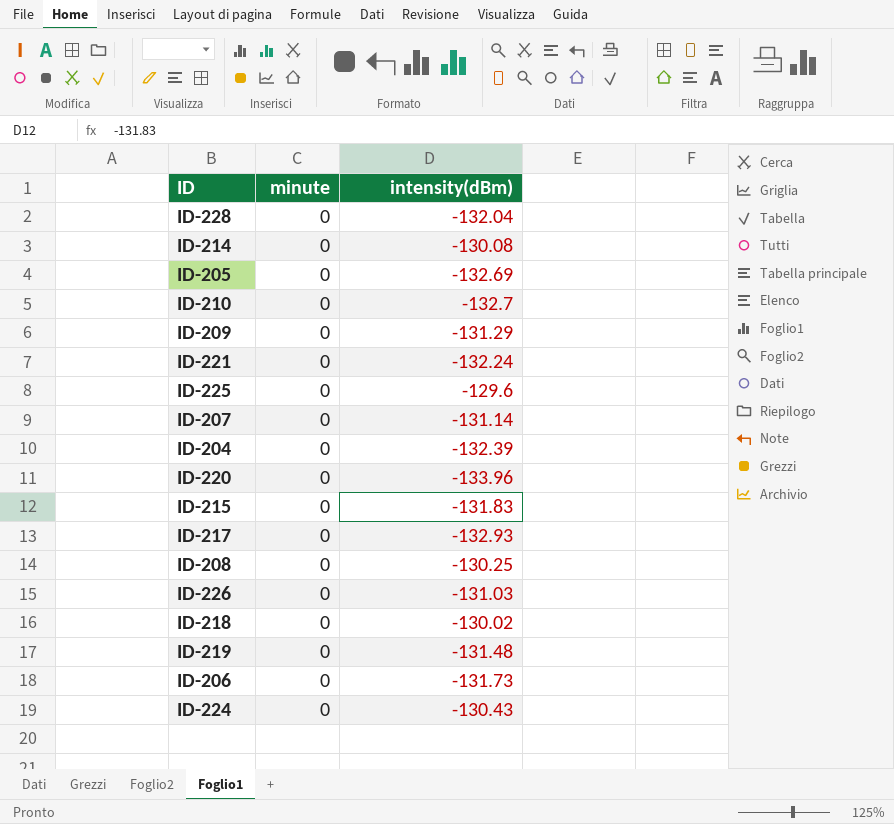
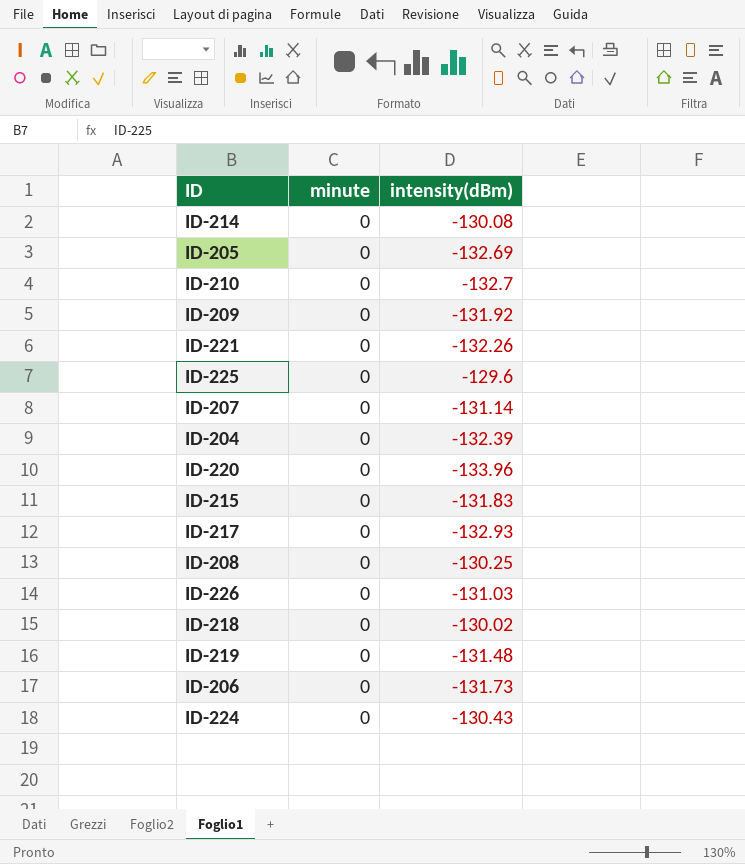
row ID-228: 0 | -132.04 -> none
ID-209 | intensity(dBm): -131.29 -> -131.92
ID-221 | intensity(dBm): -132.24 -> -132.26

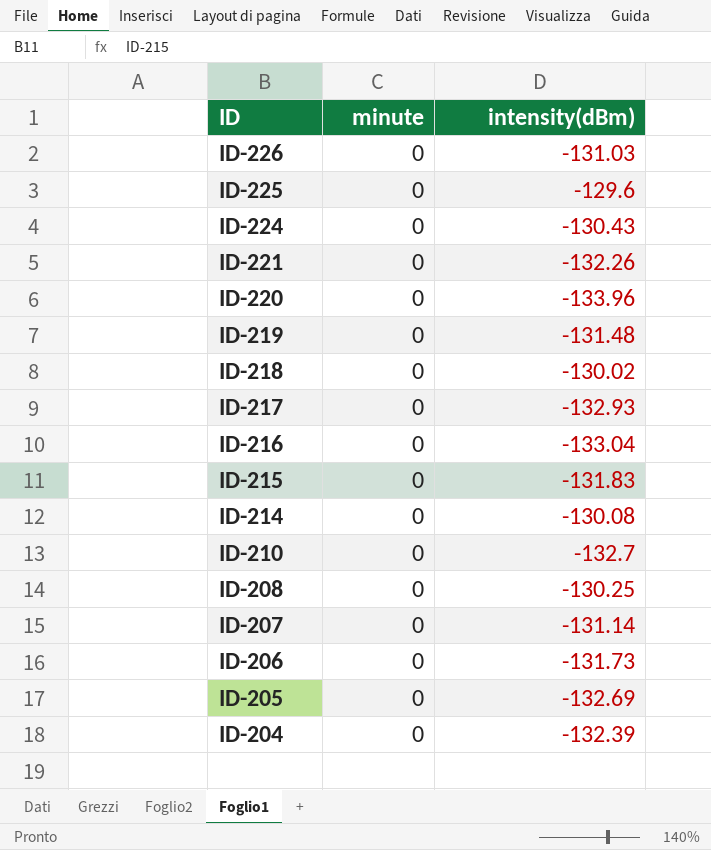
row order: none -> ID descending
row ID-209: 0 | -131.92 -> none
row ID-216: none -> 0 | -133.04

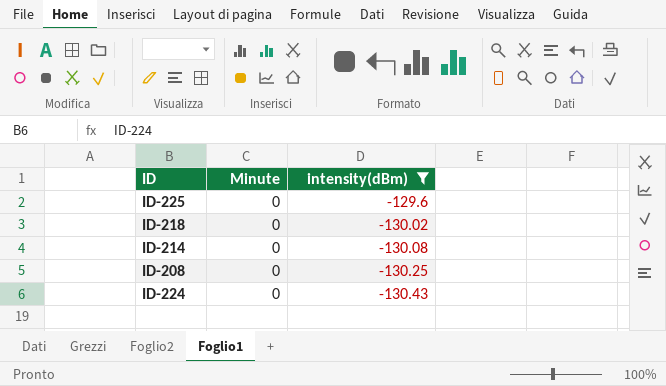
filter: none -> intensity(dBm) >= -130.43
row order: ID descending -> intensity(dBm) descending
column name: minute -> Minute

